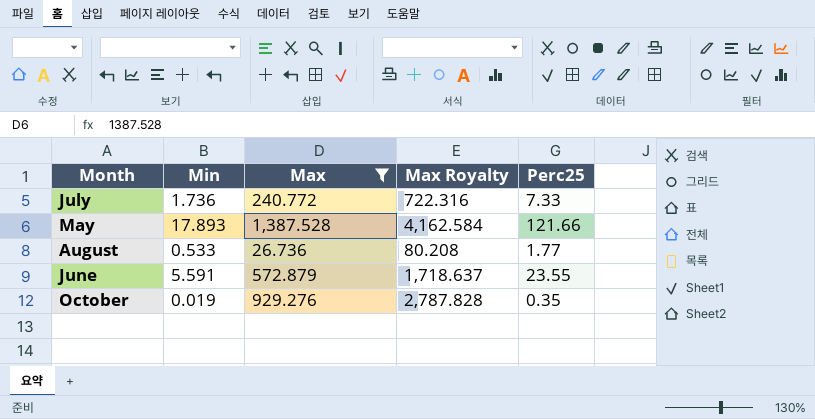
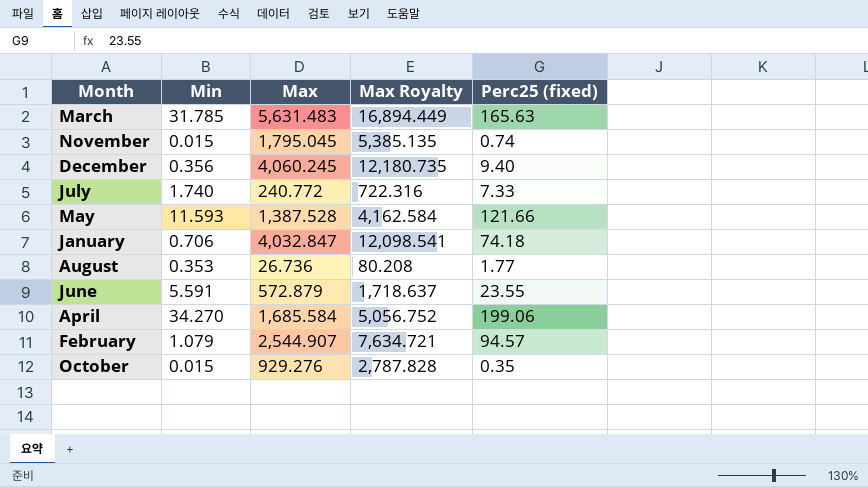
filter: Max <= 1,387.528 -> none
column name: Perc25 -> Perc25 (fixed)
July | Min: 1.736 -> 1.740
May | Min: 17.893 -> 11.593
August | Min: 0.533 -> 0.353
October | Min: 0.019 -> 0.015

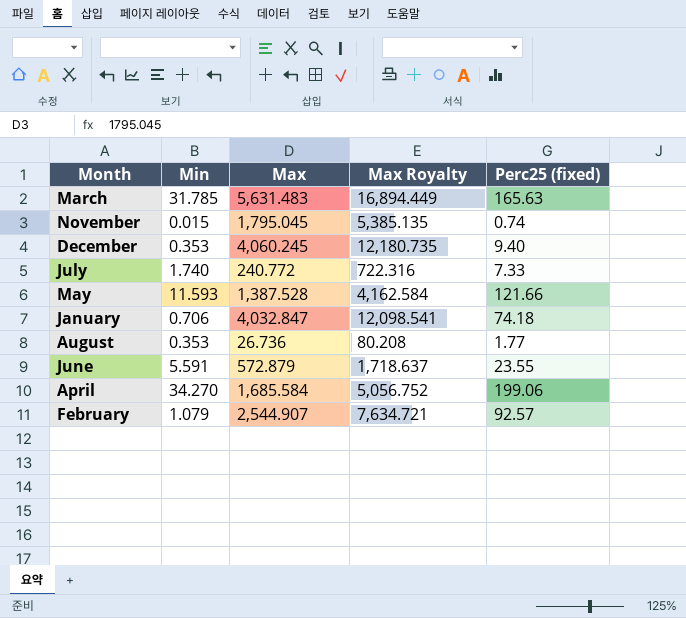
row October: 0.015 | 929.276 | 2,787.828 | 0.35 -> none
December | Min: 0.356 -> 0.353
February | Perc25 (fixed): 94.57 -> 92.57

